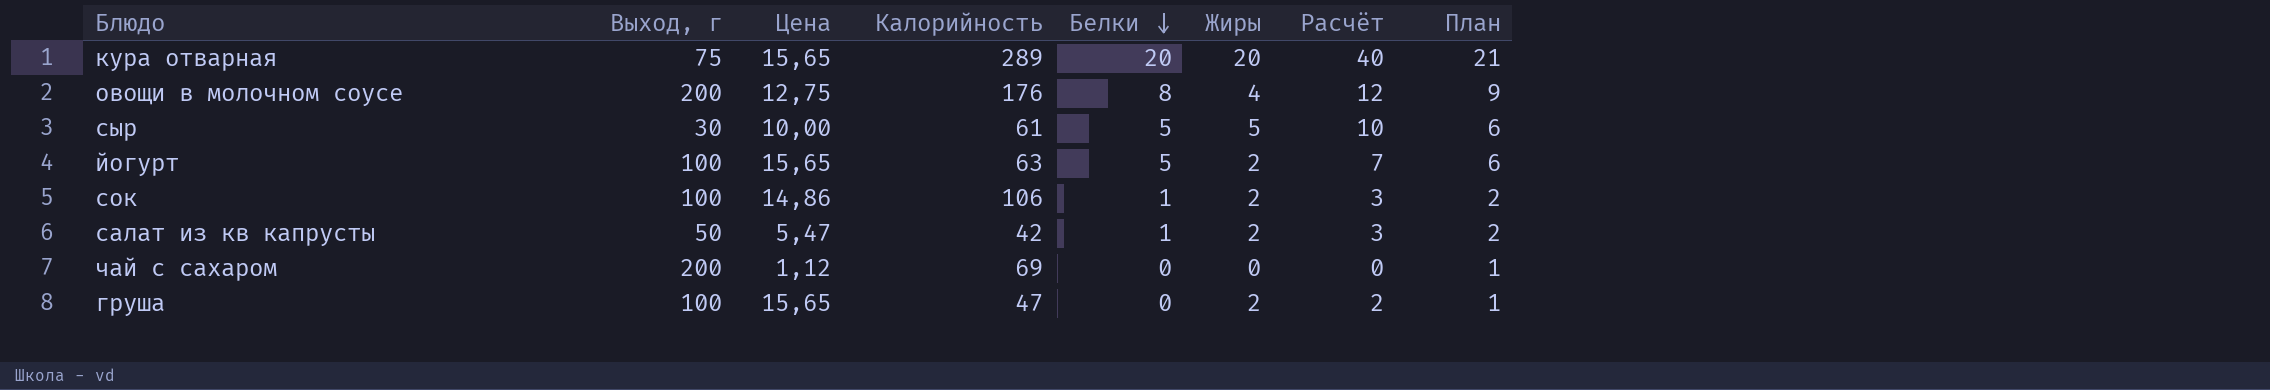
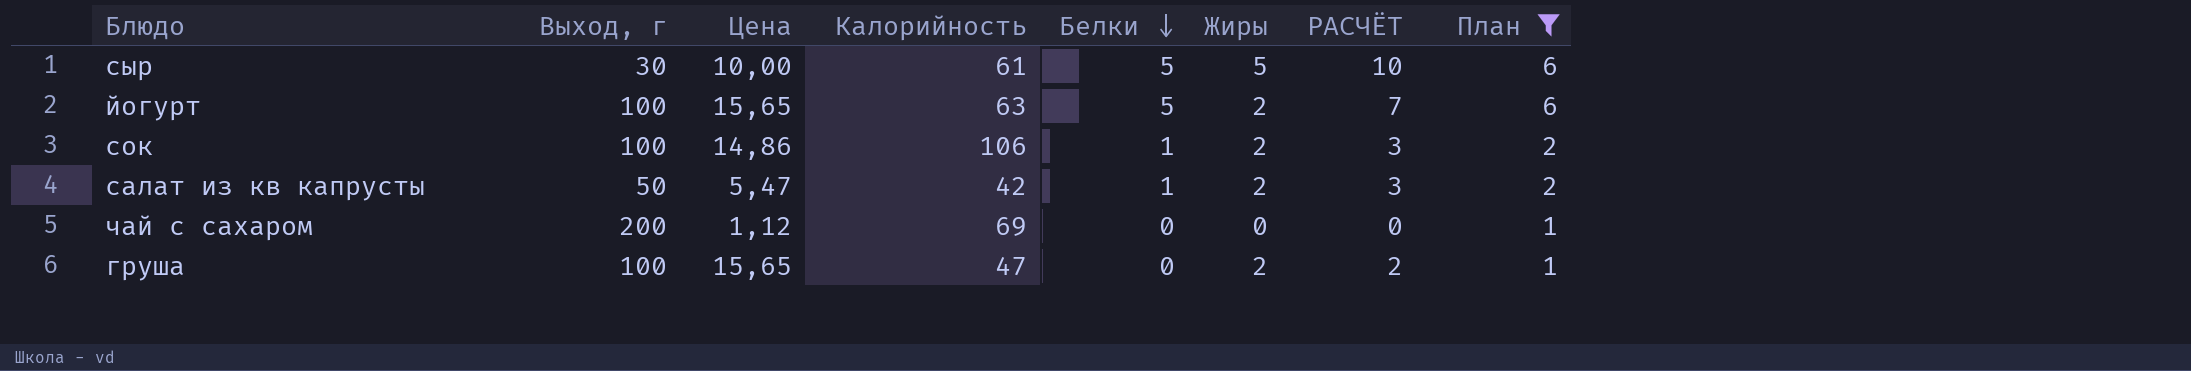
filter: none -> План <= 6
column name: Расчёт -> РАСЧЁТ

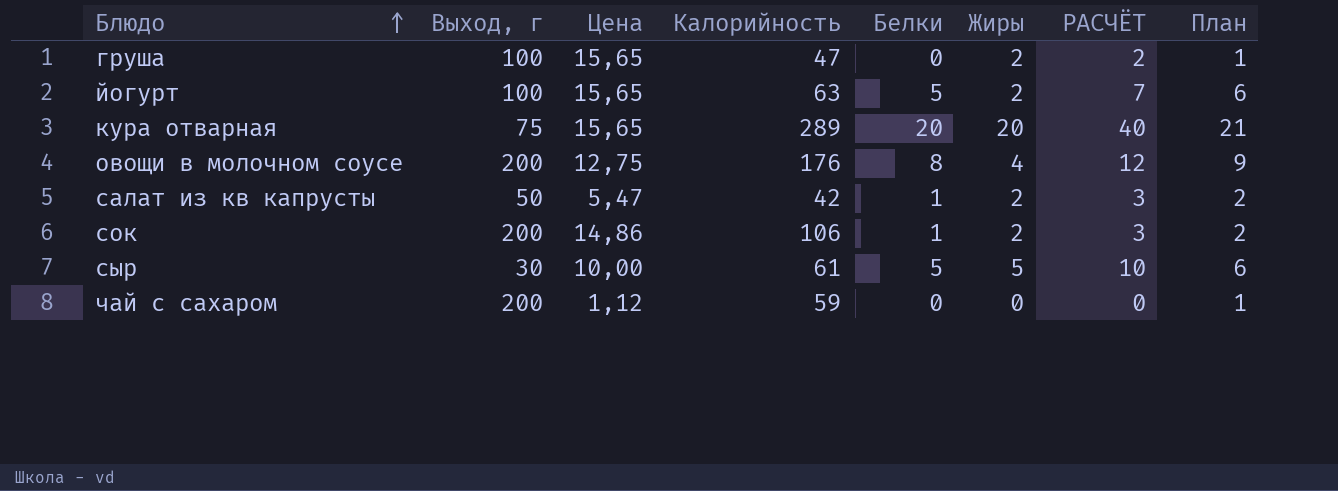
filter: План <= 6 -> none
row order: Белки descending -> Блюдо ascending
сок | Выход, г: 100 -> 200
чай с сахаром | Калорийность: 69 -> 59

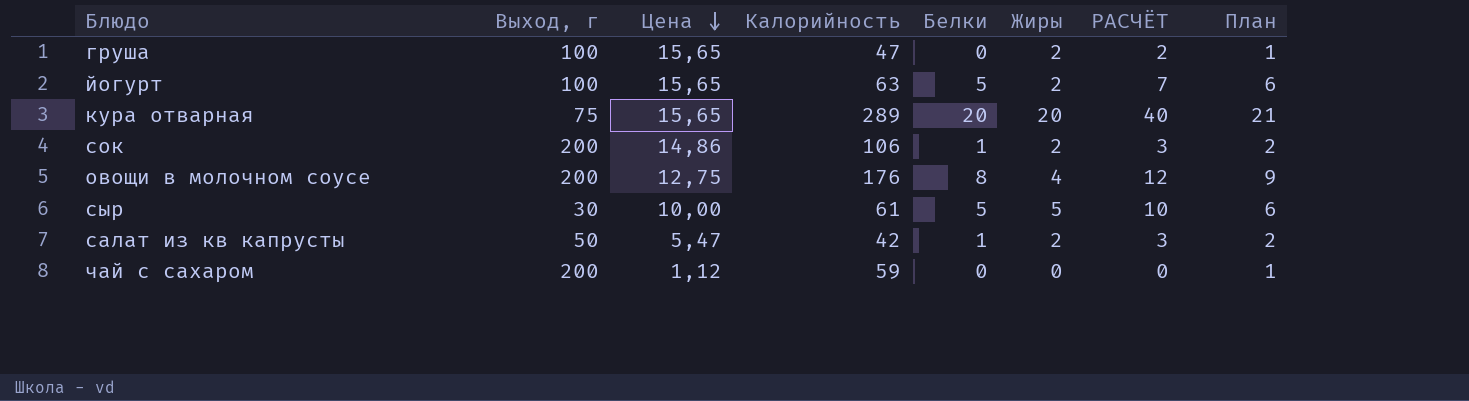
row order: Блюдо ascending -> Цена descending

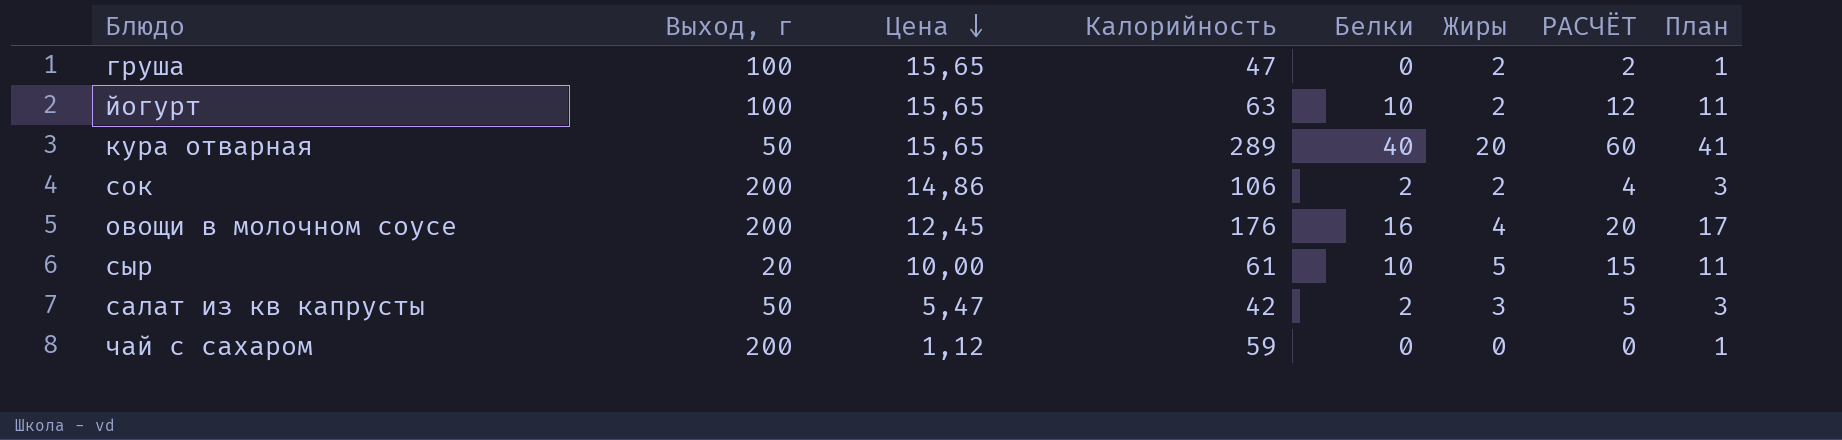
йогурт | Белки: 5 -> 10
йогурт | РАСЧЁТ: 7 -> 12
йогурт | План: 6 -> 11
кура отварная | Выход, г: 75 -> 50
кура отварная | Белки: 20 -> 40
кура отварная | РАСЧЁТ: 40 -> 60
кура отварная | План: 21 -> 41
сок | Белки: 1 -> 2
сок | РАСЧЁТ: 3 -> 4
сок | План: 2 -> 3
овощи в молочном соусе | Цена: 12,75 -> 12,45
овощи в молочном соусе | Белки: 8 -> 16
овощи в молочном соусе | РАСЧЁТ: 12 -> 20
овощи в молочном соусе | План: 9 -> 17
сыр | Выход, г: 30 -> 20
сыр | Белки: 5 -> 10
сыр | РАСЧЁТ: 10 -> 15
сыр | План: 6 -> 11
салат из кв капрусты | Белки: 1 -> 2
салат из кв капрусты | Жиры: 2 -> 3
салат из кв капрусты | РАСЧЁТ: 3 -> 5
салат из кв капрусты | План: 2 -> 3

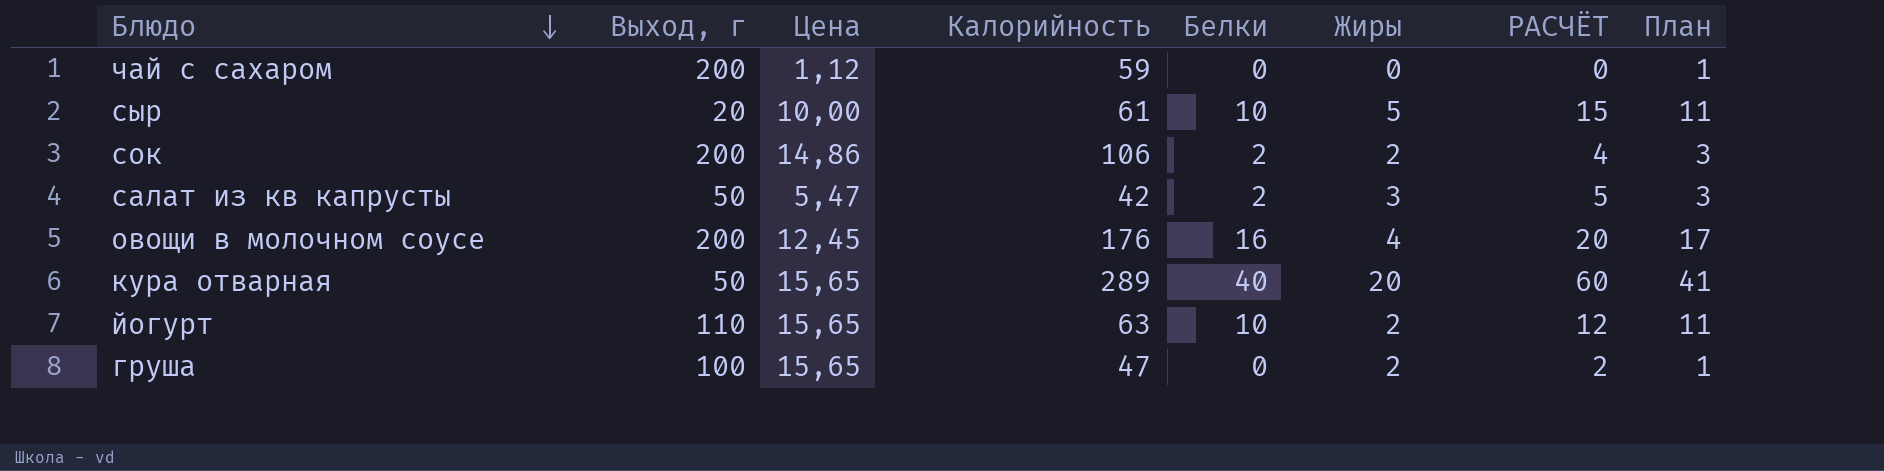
row order: Цена descending -> Блюдо descending
йогурт | Выход, г: 100 -> 110

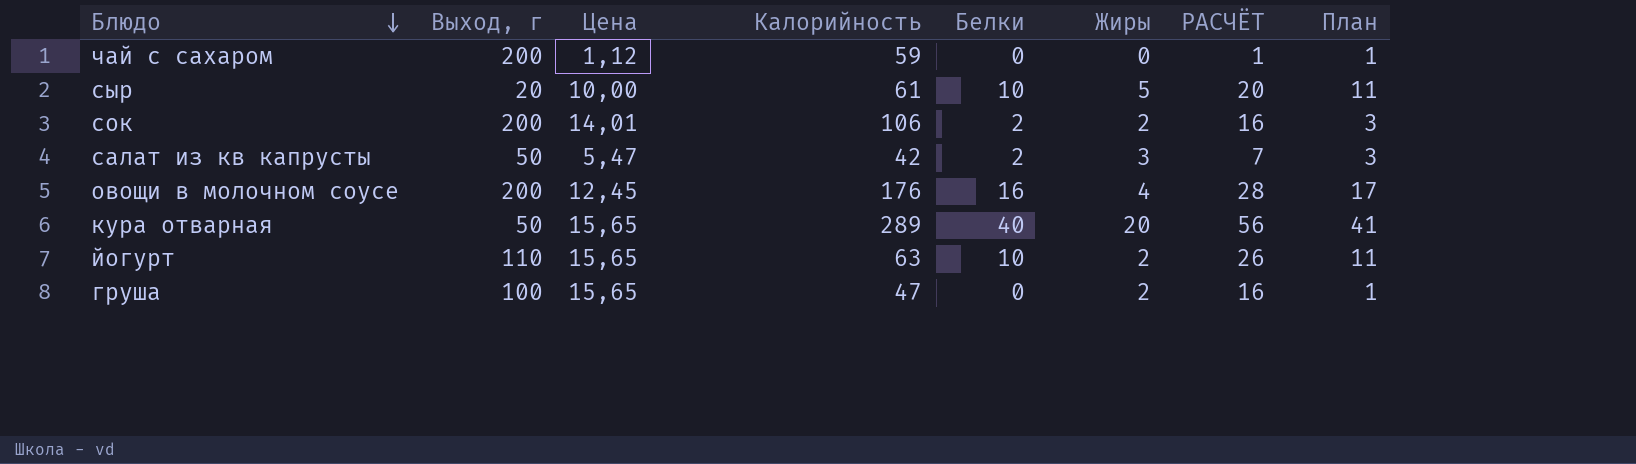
column РАСЧЁТ | formula: [Белки] + [Жиры] -> [Цена] + [Белки]
сок | Цена: 14,86 -> 14,01

